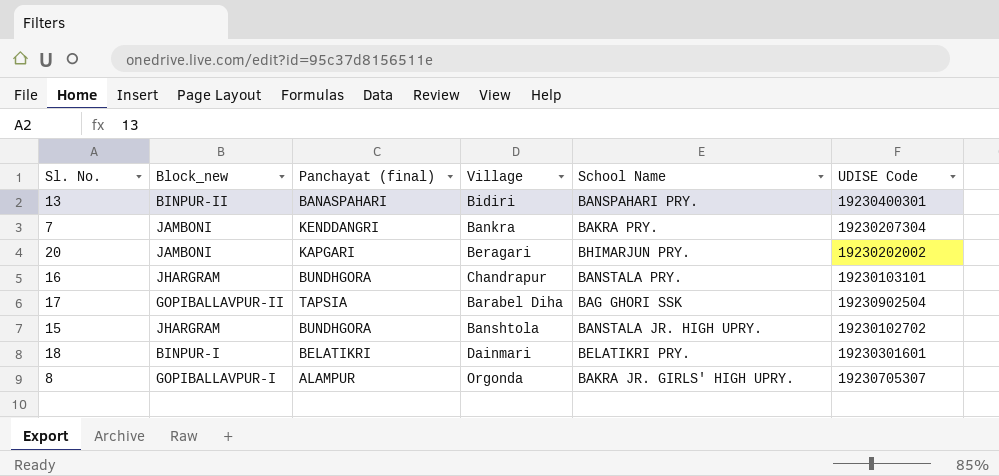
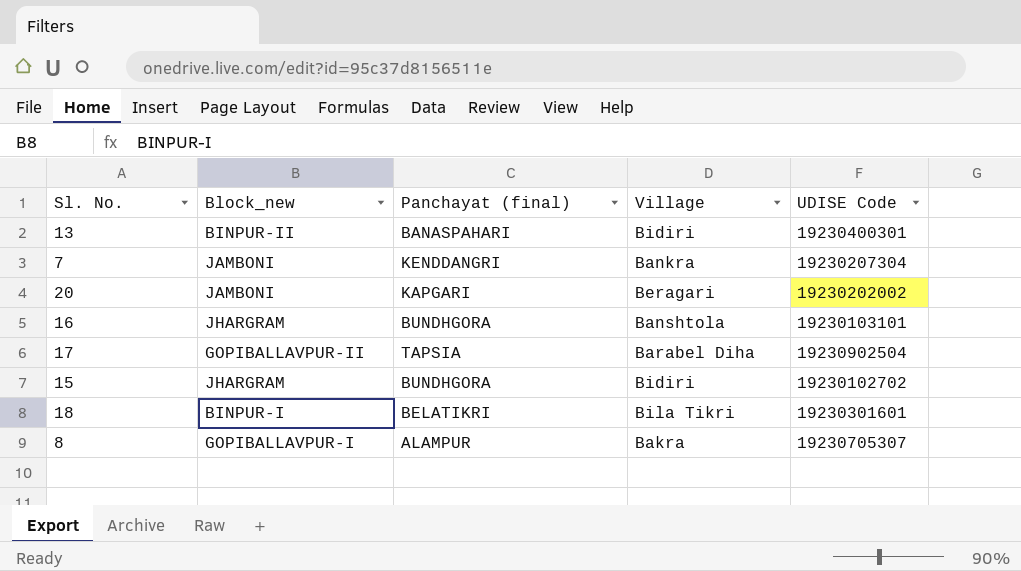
column School Name | position: 5 -> none
16 | Village: Chandrapur -> Banshtola
15 | Village: Banshtola -> Bidiri
18 | Village: Dainmari -> Bila Tikri
8 | Village: Orgonda -> Bakra

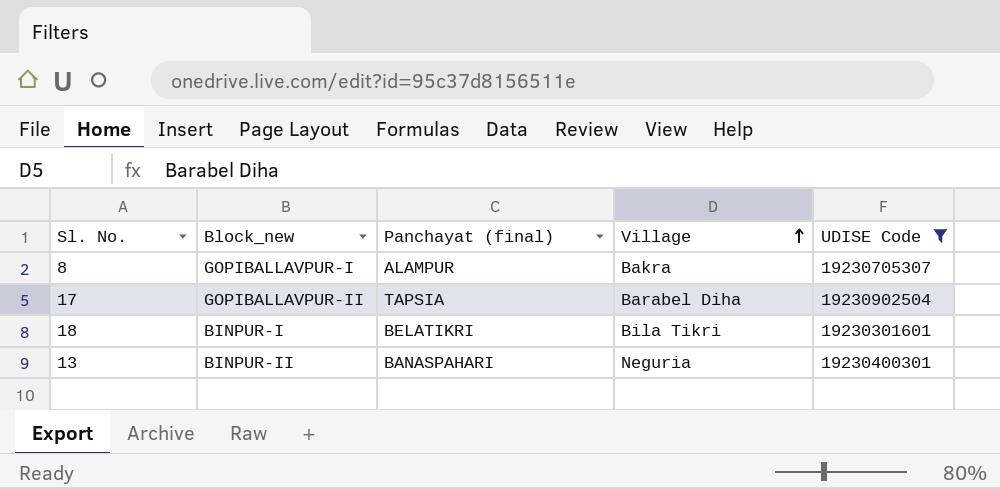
filter: none -> UDISE Code >= 19230301601
row order: none -> Village ascending
13 | Village: Bidiri -> Neguria

